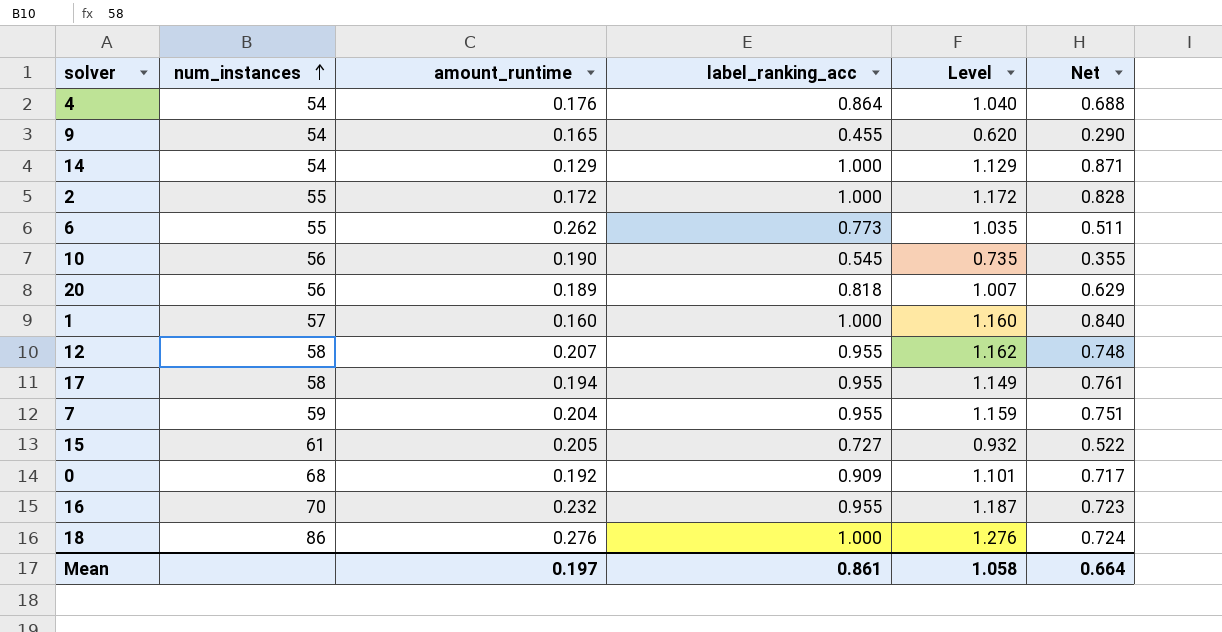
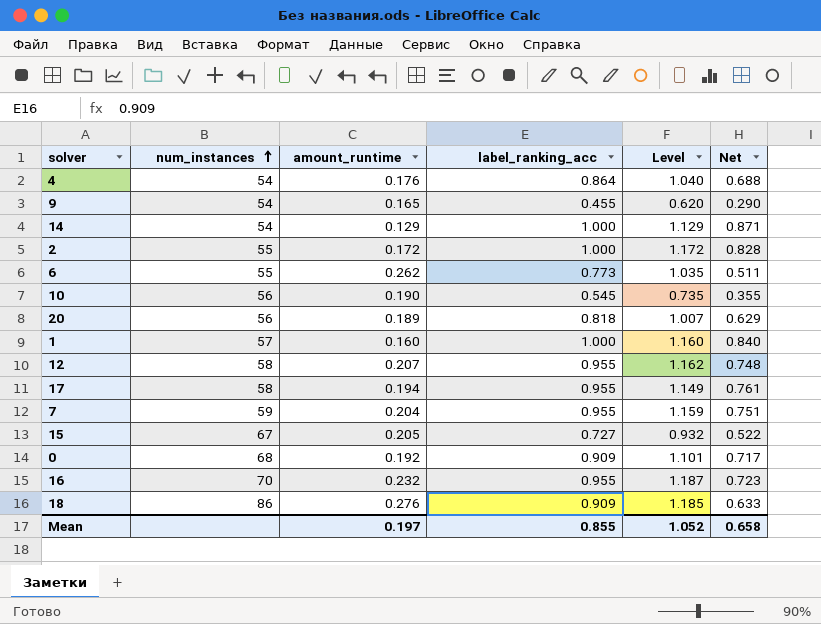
15 | num_instances: 61 -> 67
18 | label_ranking_acc: 1.000 -> 0.909
18 | Level: 1.276 -> 1.185
18 | Net: 0.724 -> 0.633
Mean | label_ranking_acc: 0.861 -> 0.855
Mean | Level: 1.058 -> 1.052
Mean | Net: 0.664 -> 0.658

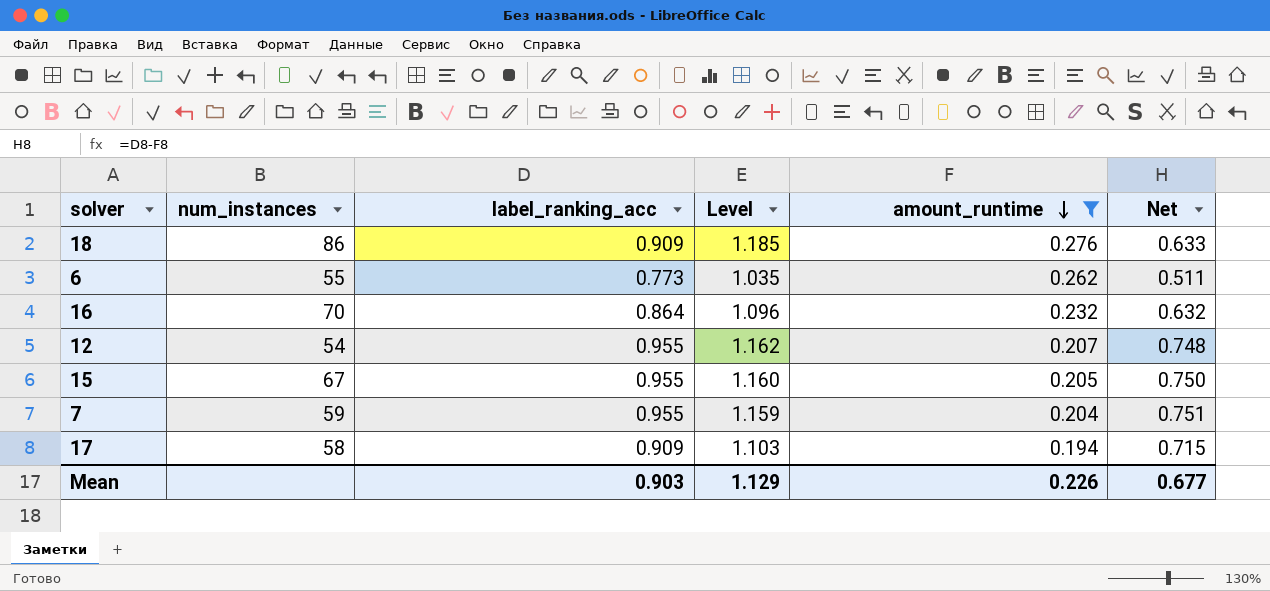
filter: none -> amount_runtime >= 0.194
row order: num_instances ascending -> amount_runtime descending
column amount_runtime | position: 3 -> 5
16 | label_ranking_acc: 0.955 -> 0.864
16 | Level: 1.187 -> 1.096
16 | Net: 0.723 -> 0.632
12 | num_instances: 58 -> 54
15 | label_ranking_acc: 0.727 -> 0.955
15 | Level: 0.932 -> 1.160
15 | Net: 0.522 -> 0.750
17 | label_ranking_acc: 0.955 -> 0.909
17 | Level: 1.149 -> 1.103
17 | Net: 0.761 -> 0.715
Mean | label_ranking_acc: 0.855 -> 0.903
Mean | Level: 1.052 -> 1.129
Mean | amount_runtime: 0.197 -> 0.226
Mean | Net: 0.658 -> 0.677

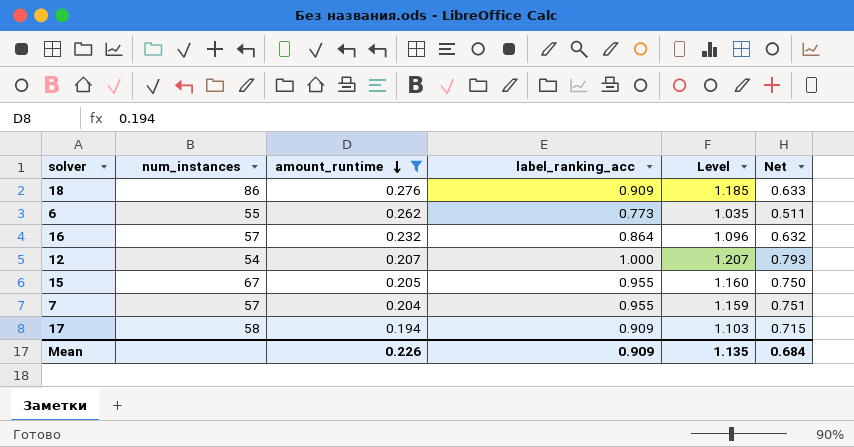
column amount_runtime | position: 5 -> 3
16 | num_instances: 70 -> 57
12 | label_ranking_acc: 0.955 -> 1.000
12 | Level: 1.162 -> 1.207
12 | Net: 0.748 -> 0.793
7 | num_instances: 59 -> 57
Mean | label_ranking_acc: 0.903 -> 0.909
Mean | Level: 1.129 -> 1.135
Mean | Net: 0.677 -> 0.684

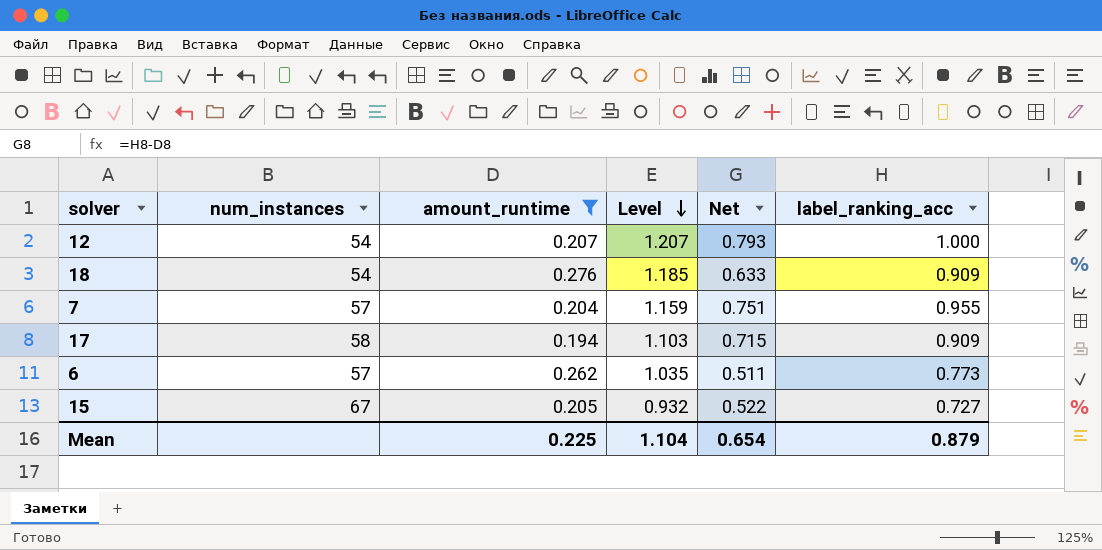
row order: amount_runtime descending -> Level descending
column label_ranking_acc | position: 4 -> 6
row 16: 57 | 0.232 | 0.864 | 1.096 | 0.632 -> none
18 | num_instances: 86 -> 54
6 | num_instances: 55 -> 57
15 | Level: 1.160 -> 0.932
15 | Net: 0.750 -> 0.522
15 | label_ranking_acc: 0.955 -> 0.727
Mean | amount_runtime: 0.226 -> 0.225
Mean | Level: 1.135 -> 1.104
Mean | Net: 0.684 -> 0.654
Mean | label_ranking_acc: 0.909 -> 0.879

